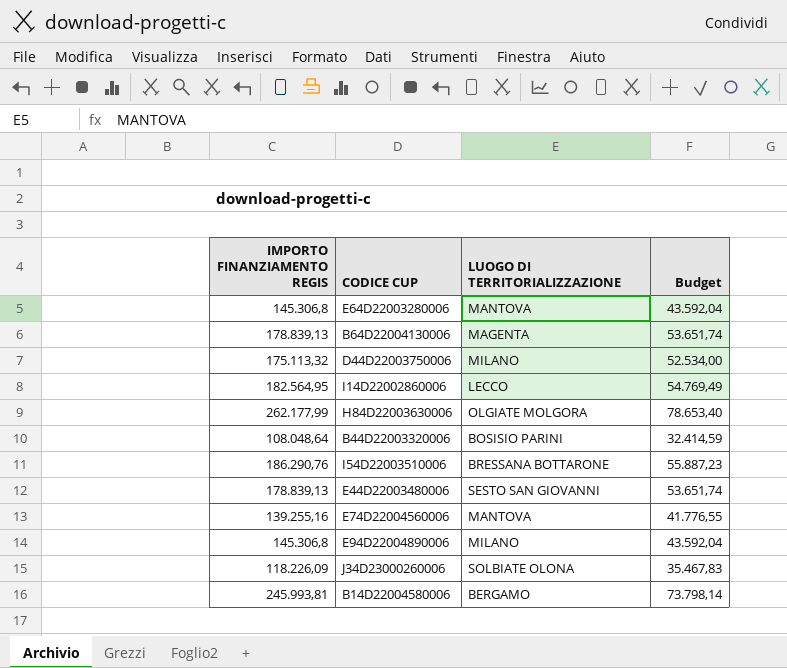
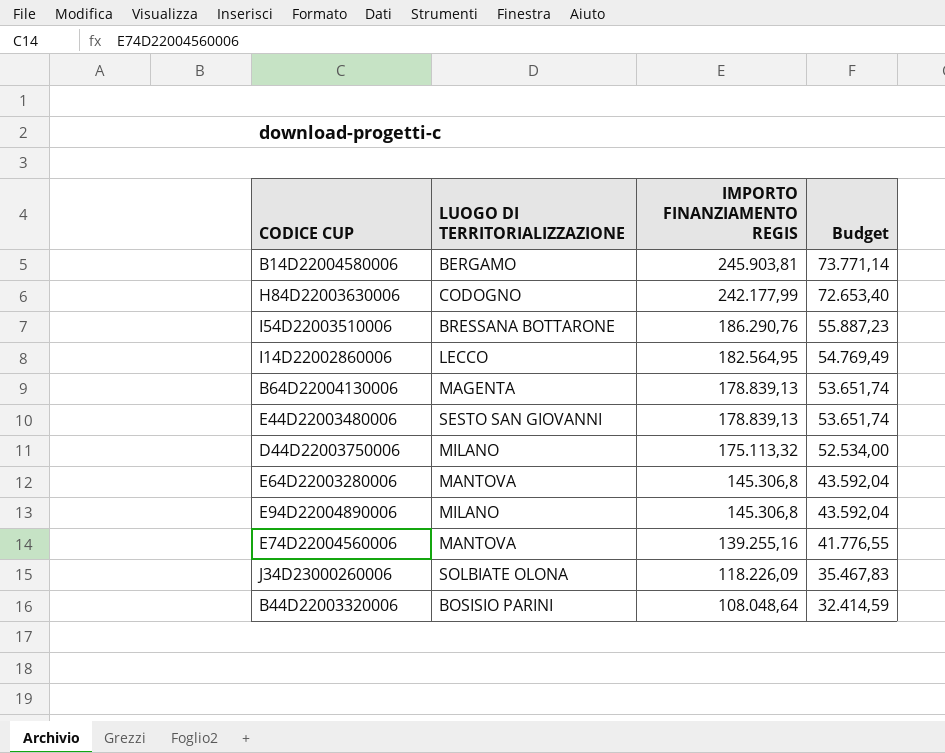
row order: none -> IMPORTO FINANZIAMENTO REGIS descending
column IMPORTO FINANZIAMENTO REGIS | position: 1 -> 3
B14D22004580006 | IMPORTO FINANZIAMENTO REGIS: 245.993,81 -> 245.903,81
B14D22004580006 | Budget: 73.798,14 -> 73.771,14
H84D22003630006 | LUOGO DI TERRITORIALIZZAZIONE: OLGIATE MOLGORA -> CODOGNO
H84D22003630006 | IMPORTO FINANZIAMENTO REGIS: 262.177,99 -> 242.177,99
H84D22003630006 | Budget: 78.653,40 -> 72.653,40

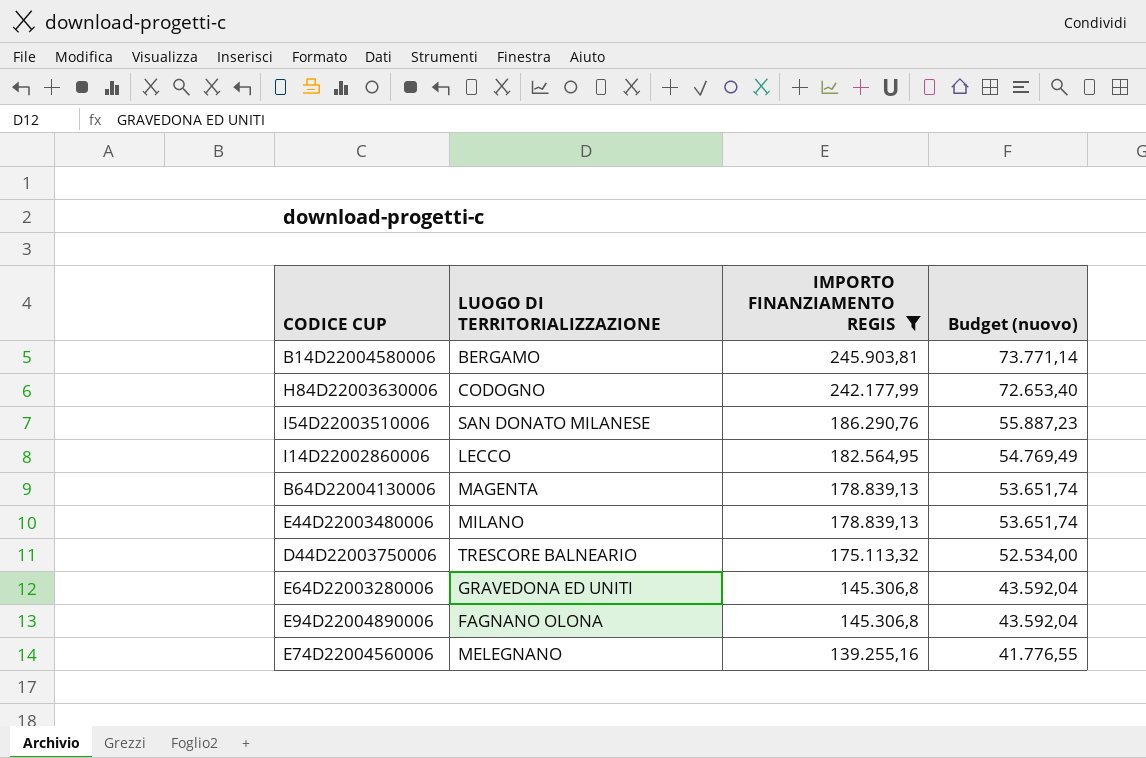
filter: none -> IMPORTO FINANZIAMENTO REGIS >= 139.255,16
column name: Budget -> Budget (nuovo)
I54D22003510006 | LUOGO DI TERRITORIALIZZAZIONE: BRESSANA BOTTARONE -> SAN DONATO MILANESE
E44D22003480006 | LUOGO DI TERRITORIALIZZAZIONE: SESTO SAN GIOVANNI -> MILANO
D44D22003750006 | LUOGO DI TERRITORIALIZZAZIONE: MILANO -> TRESCORE BALNEARIO
E64D22003280006 | LUOGO DI TERRITORIALIZZAZIONE: MANTOVA -> GRAVEDONA ED UNITI
E94D22004890006 | LUOGO DI TERRITORIALIZZAZIONE: MILANO -> FAGNANO OLONA
E74D22004560006 | LUOGO DI TERRITORIALIZZAZIONE: MANTOVA -> MELEGNANO

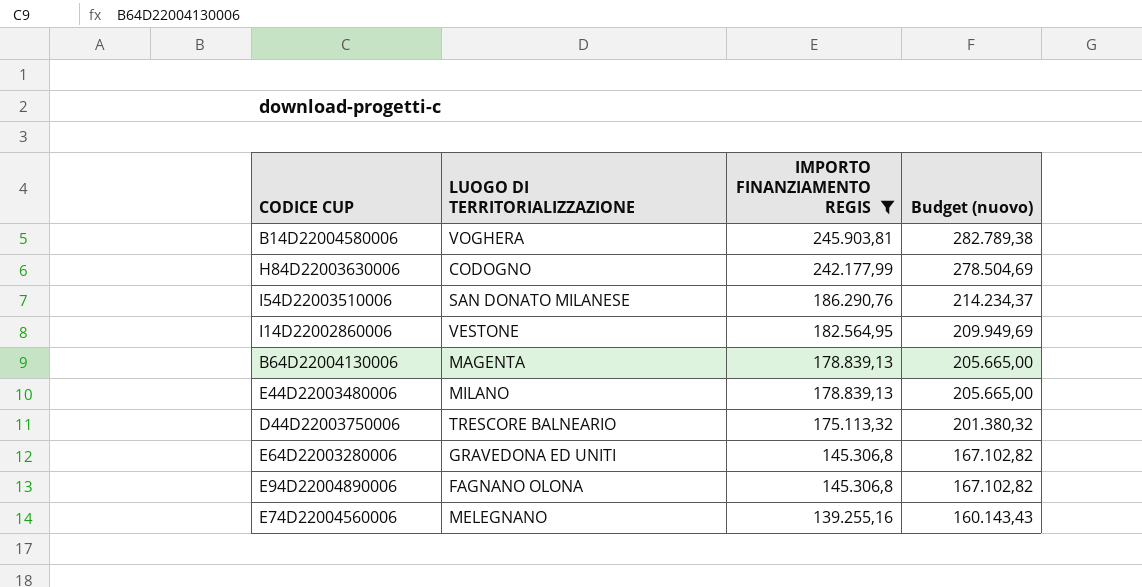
column Budget (nuovo) | formula: [IMPORTO FINANZIAMENTO REGIS] * 0,3 -> [IMPORTO FINANZIAMENTO REGIS] * 1,15
B14D22004580006 | LUOGO DI TERRITORIALIZZAZIONE: BERGAMO -> VOGHERA
I14D22002860006 | LUOGO DI TERRITORIALIZZAZIONE: LECCO -> VESTONE

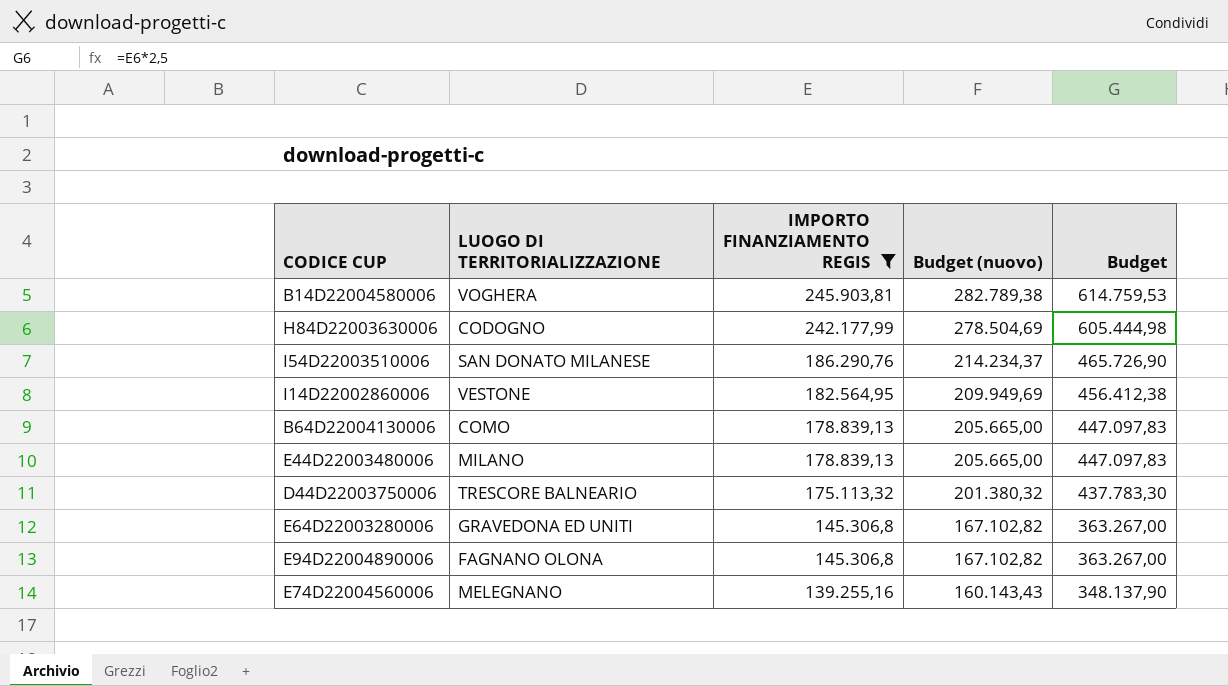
column Budget | formula: none -> [IMPORTO FINANZIAMENTO REGIS] * 2,5
B64D22004130006 | LUOGO DI TERRITORIALIZZAZIONE: MAGENTA -> COMO

